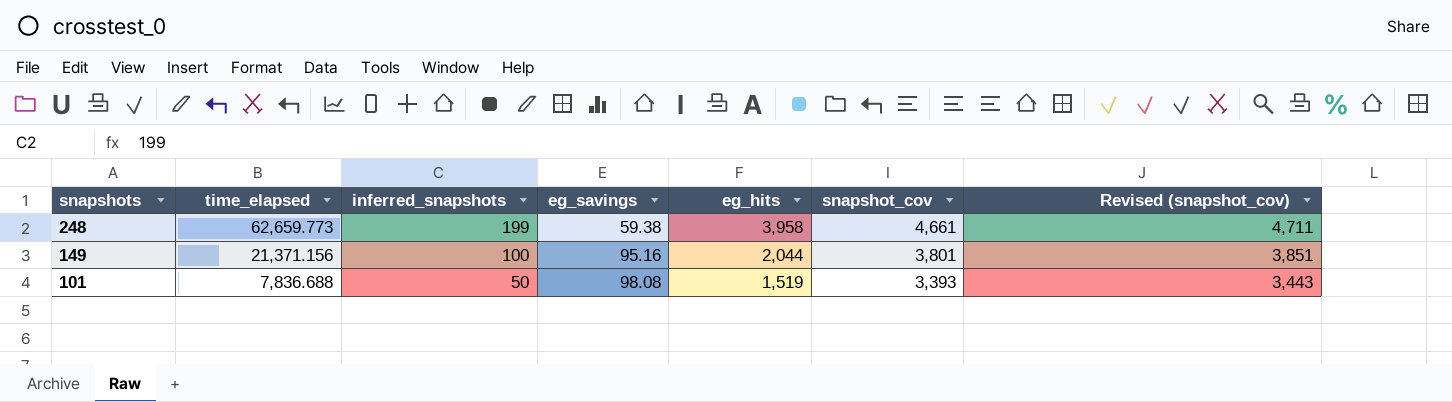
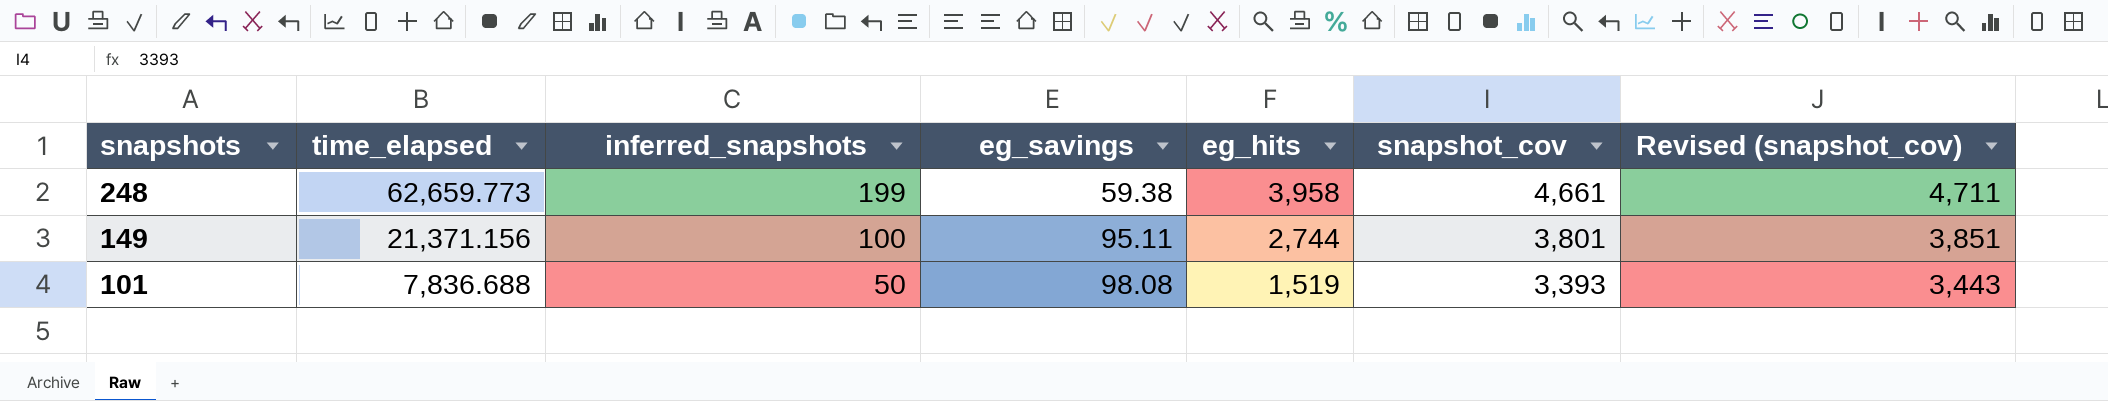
149 | eg_savings: 95.16 -> 95.11
149 | eg_hits: 2,044 -> 2,744

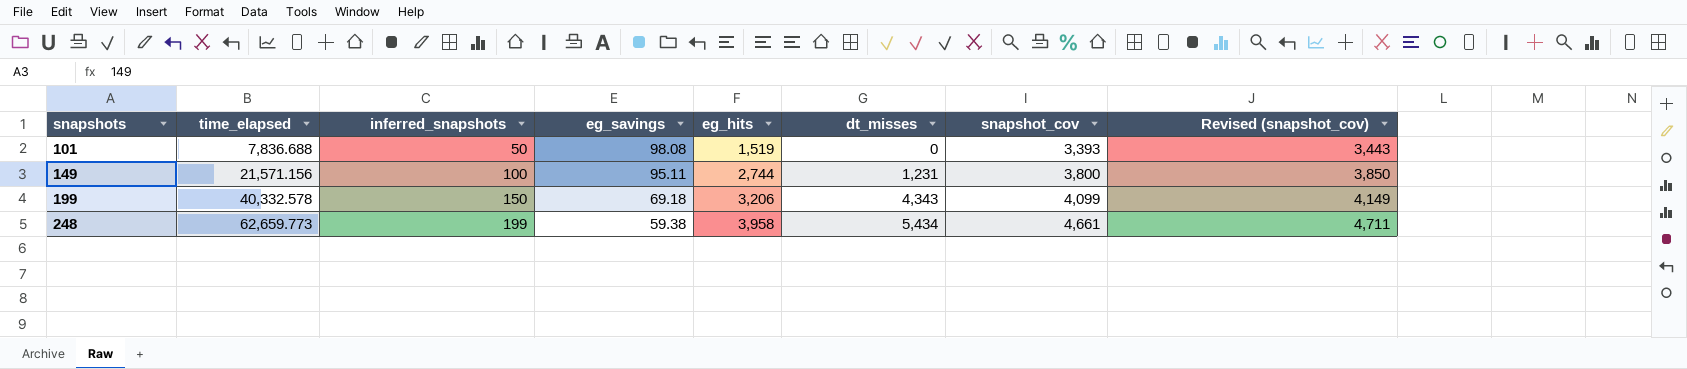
row order: snapshots descending -> snapshots ascending
column dt_misses | position: none -> 6
149 | time_elapsed: 21,371.156 -> 21,571.156
149 | snapshot_cov: 3,801 -> 3,800
149 | Revised (snapshot_cov): 3,851 -> 3,850
row 199: none -> 40,332.578 | 150 | 69.18 | 3,206 | 4,343 | 4,099 | 4,149

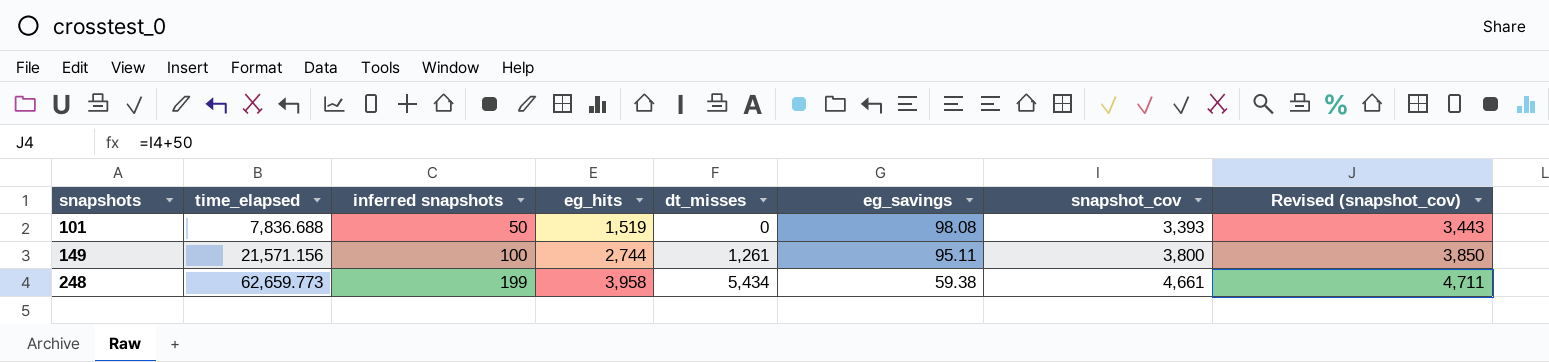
column name: inferred_snapshots -> inferred snapshots
column eg_savings | position: 4 -> 6
row 199: 40,332.578 | 150 | 69.18 | 3,206 | 4,343 | 4,099 | 4,149 -> none
149 | dt_misses: 1,231 -> 1,261

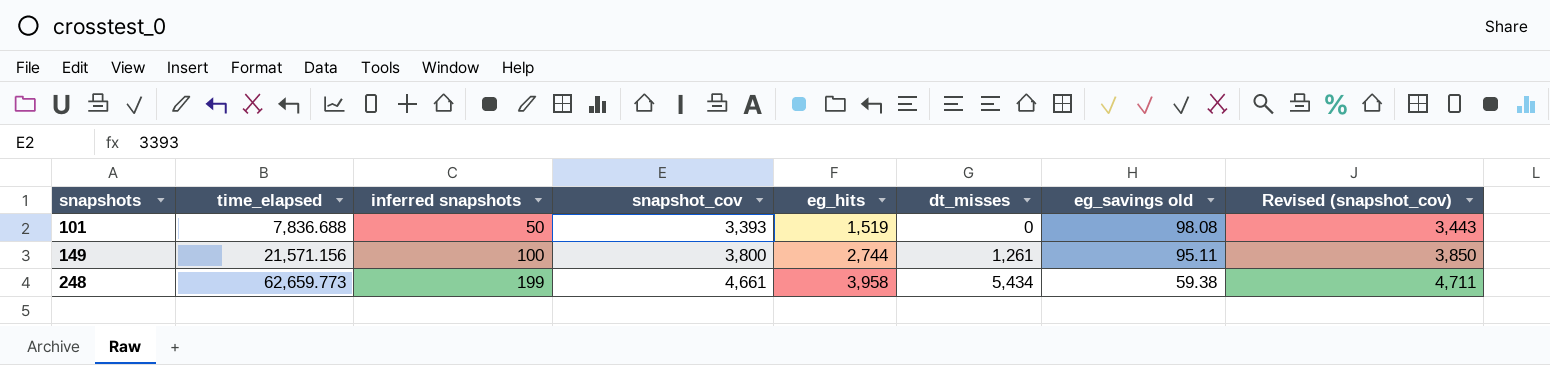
column snapshot_cov | position: 7 -> 4
column name: eg_savings -> eg_savings old

